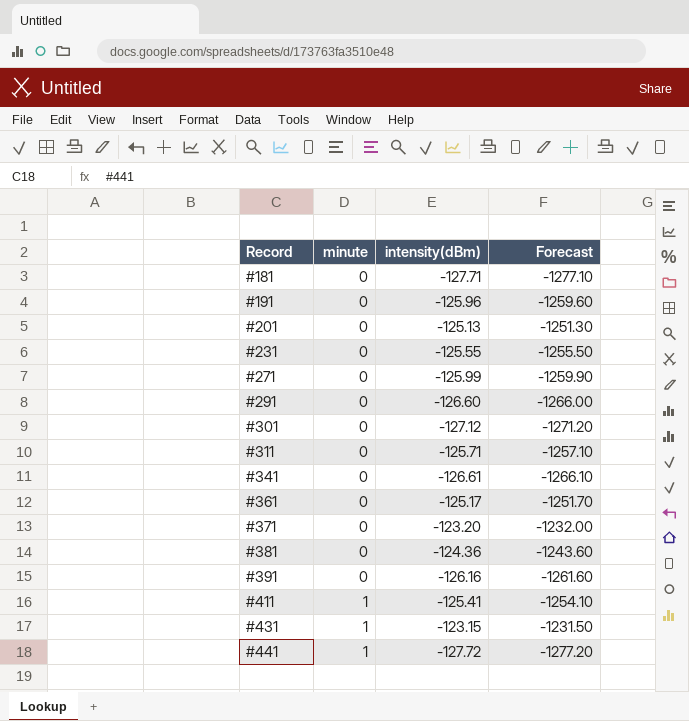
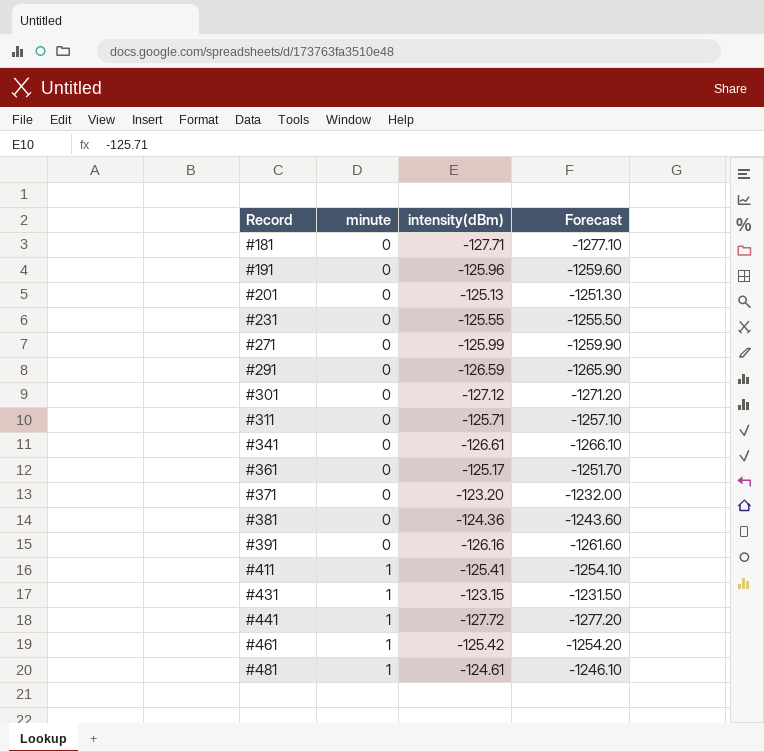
#291 | intensity(dBm): -126.60 -> -126.59
#291 | Forecast: -1266.00 -> -1265.90
row #461: none -> 1 | -125.42 | -1254.20
row #481: none -> 1 | -124.61 | -1246.10

